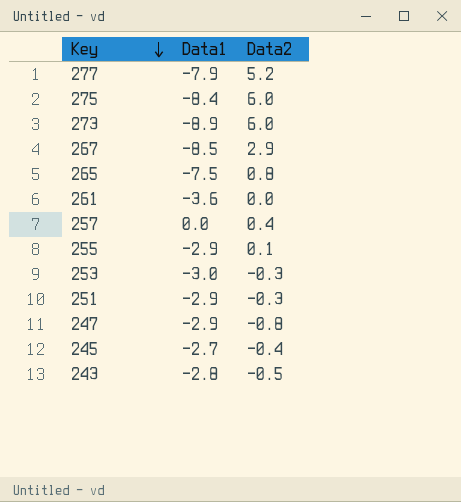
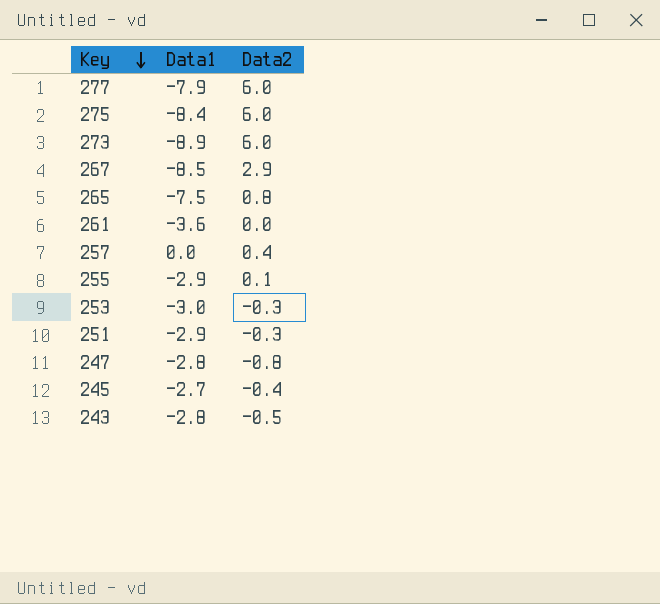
277 | Data2: 5.2 -> 6.0
247 | Data1: -2.9 -> -2.8

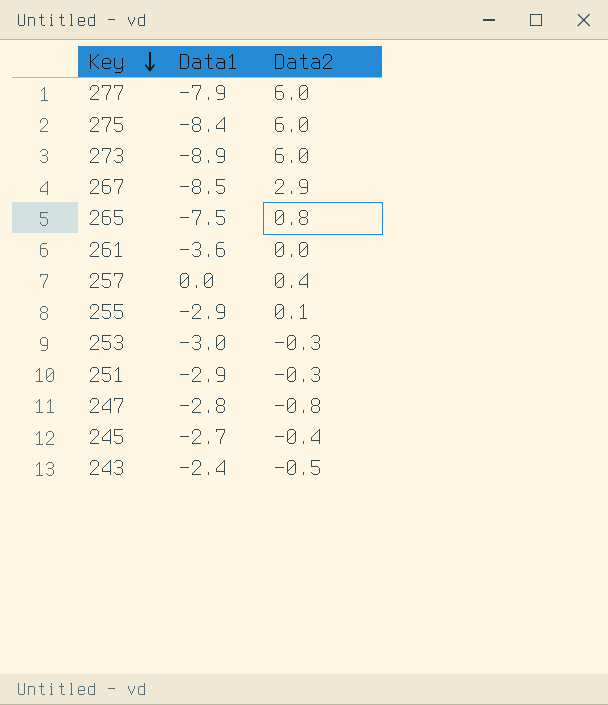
243 | Data1: -2.8 -> -2.4

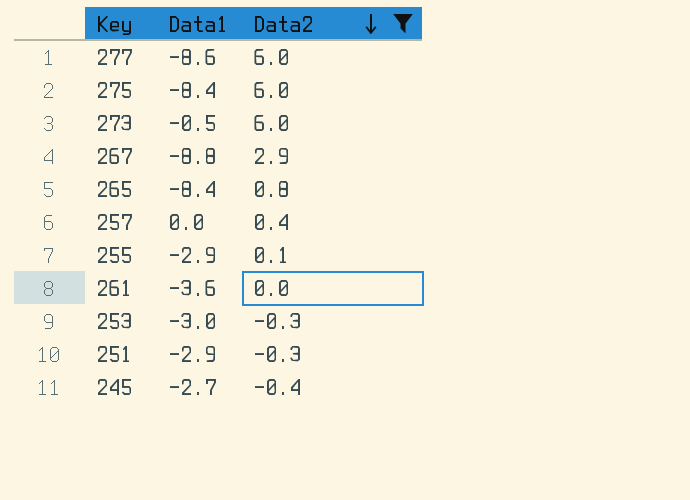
filter: none -> Data2 >= -0.4
row order: Key descending -> Data2 descending
277 | Data1: -7.9 -> -8.6
273 | Data1: -8.9 -> -0.5
267 | Data1: -8.5 -> -8.8
265 | Data1: -7.5 -> -8.4

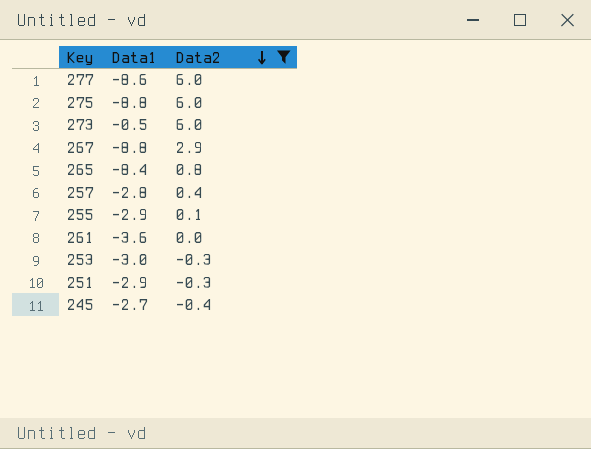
275 | Data1: -8.4 -> -8.8
257 | Data1: 0.0 -> -2.8

